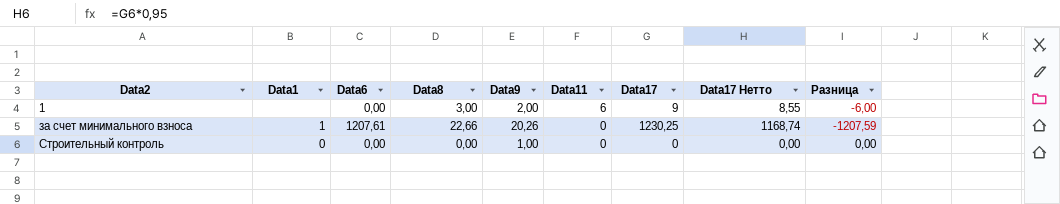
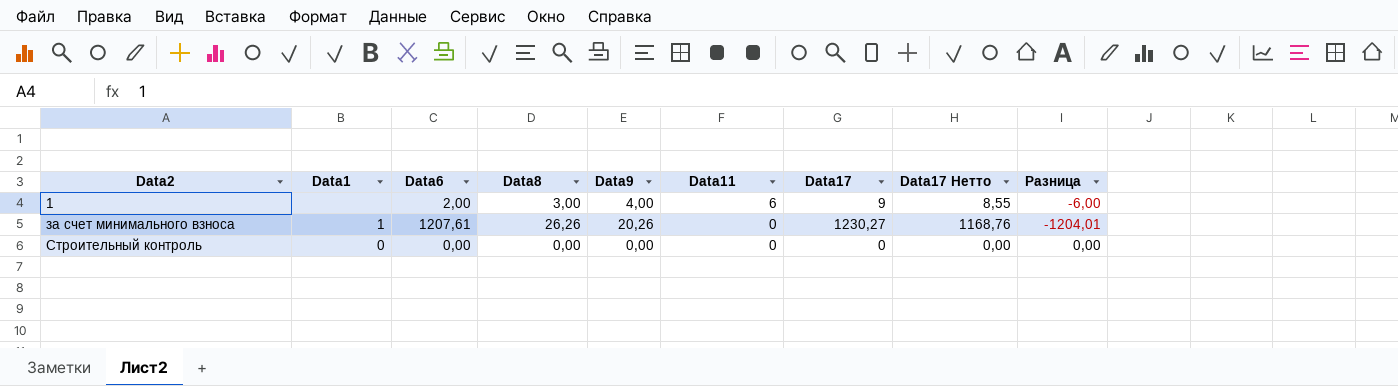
1 | Data6: 0,00 -> 2,00
1 | Data9: 2,00 -> 4,00
за счет минимального взноса | Data8: 22,66 -> 26,26
за счет минимального взноса | Data17: 1230,25 -> 1230,27
за счет минимального взноса | Data17 Нетто: 1168,74 -> 1168,76
за счет минимального взноса | Разница: -1207,59 -> -1204,01
Строительный контроль | Data9: 1,00 -> 0,00

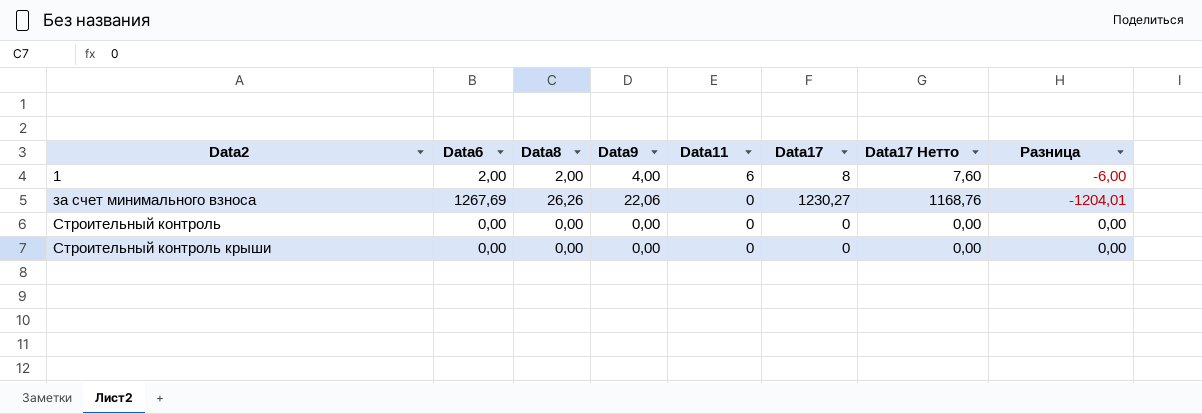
column Data1 | position: 2 -> none
1 | Data8: 3,00 -> 2,00
1 | Data17: 9 -> 8
1 | Data17 Нетто: 8,55 -> 7,60
за счет минимального взноса | Data6: 1207,61 -> 1267,69
за счет минимального взноса | Data9: 20,26 -> 22,06
row Строительный контроль крыши: none -> 0,00 | 0,00 | 0,00 | 0 | 0 | 0,00 | 0,00

